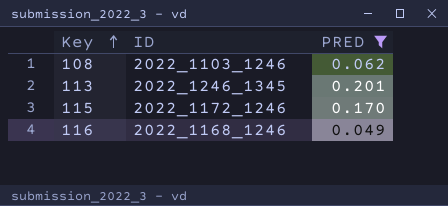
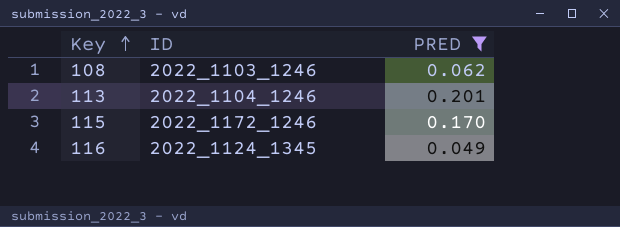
113 | ID: 2022_1246_1345 -> 2022_1104_1246
116 | ID: 2022_1168_1246 -> 2022_1124_1345

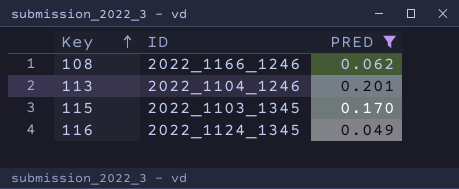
108 | ID: 2022_1103_1246 -> 2022_1166_1246
115 | ID: 2022_1172_1246 -> 2022_1103_1345

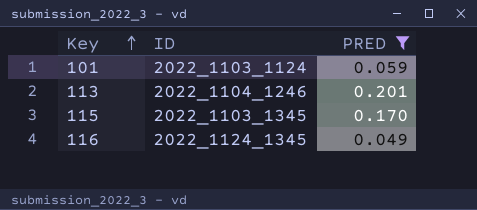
row 108: 2022_1166_1246 | 0.062 -> none
row 101: none -> 2022_1103_1124 | 0.059

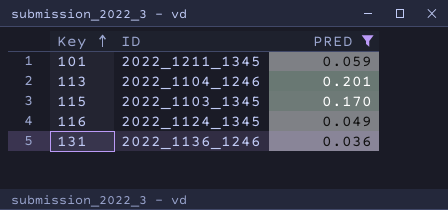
101 | ID: 2022_1103_1124 -> 2022_1211_1345
row 131: none -> 2022_1136_1246 | 0.036

